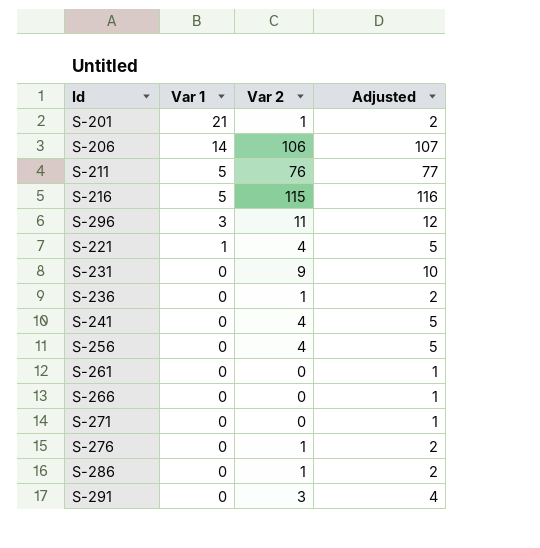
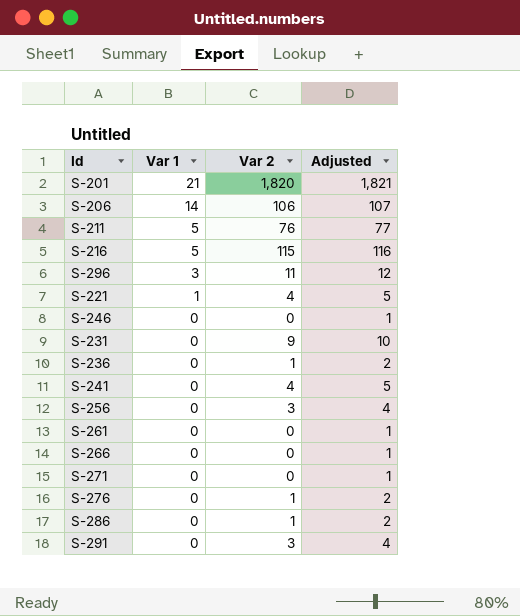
S-201 | Var 2: 1 -> 1,820
S-201 | Adjusted: 2 -> 1,821
row S-246: none -> 0 | 0 | 1
S-256 | Var 2: 4 -> 3
S-256 | Adjusted: 5 -> 4

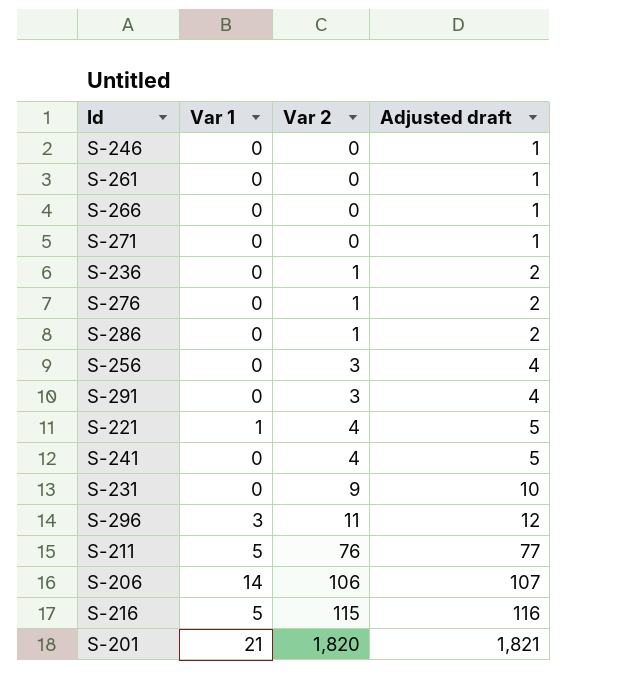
row order: Var 1 descending -> Var 2 ascending
column name: Adjusted -> Adjusted draft

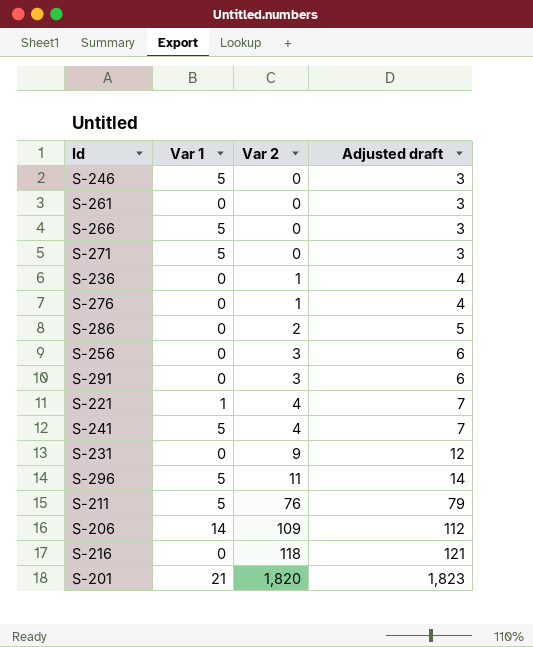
column Adjusted draft | formula: [Var 2] + 1 -> [Var 2] + 3
S-246 | Var 1: 0 -> 5
S-266 | Var 1: 0 -> 5
S-271 | Var 1: 0 -> 5
S-286 | Var 2: 1 -> 2
S-241 | Var 1: 0 -> 5
S-296 | Var 1: 3 -> 5
S-206 | Var 2: 106 -> 109
S-216 | Var 1: 5 -> 0
S-216 | Var 2: 115 -> 118

